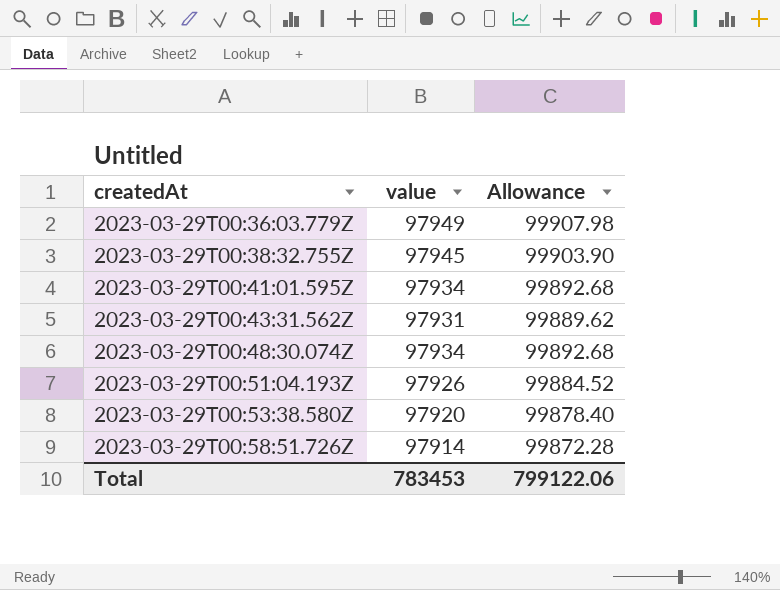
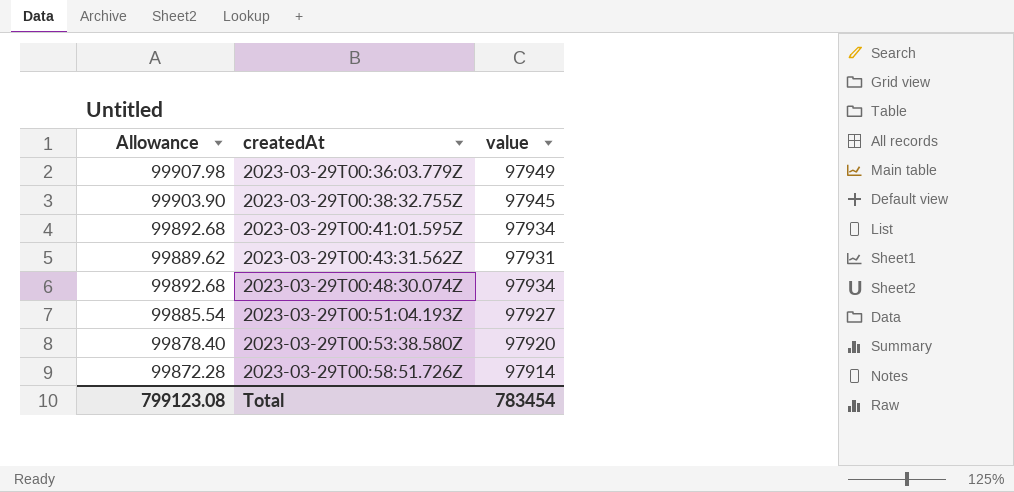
column Allowance | position: 3 -> 1
2023-03-29T00:51:04.193Z | Allowance: 99884.52 -> 99885.54
2023-03-29T00:51:04.193Z | value: 97926 -> 97927
Total | Allowance: 799122.06 -> 799123.08
Total | value: 783453 -> 783454

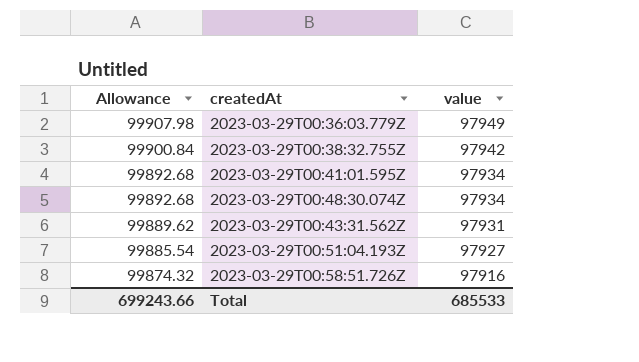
row order: createdAt ascending -> Allowance descending
row 2023-03-29T00:53:38.580Z: 99878.40 | 97920 -> none
2023-03-29T00:38:32.755Z | Allowance: 99903.90 -> 99900.84
2023-03-29T00:38:32.755Z | value: 97945 -> 97942
2023-03-29T00:58:51.726Z | Allowance: 99872.28 -> 99874.32
2023-03-29T00:58:51.726Z | value: 97914 -> 97916
Total | Allowance: 799123.08 -> 699243.66
Total | value: 783454 -> 685533

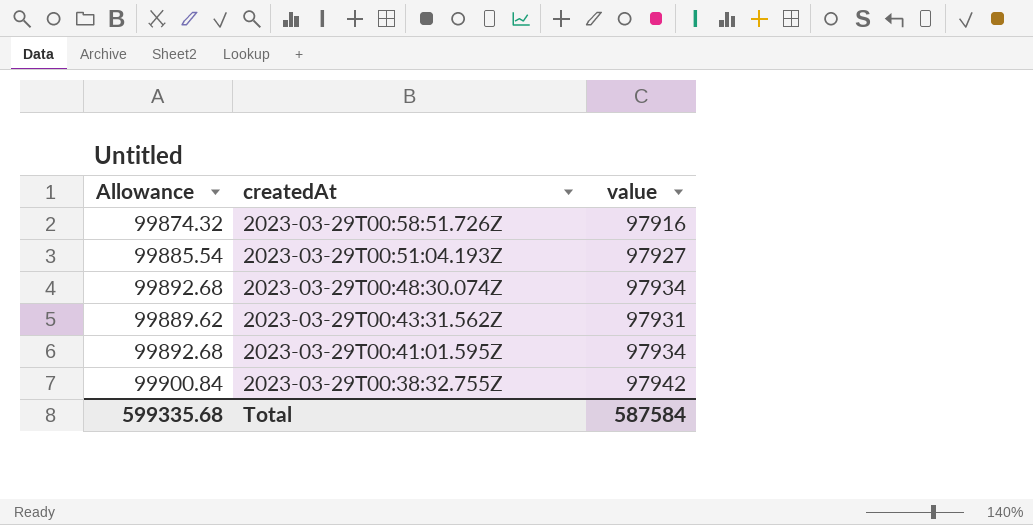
row order: Allowance descending -> createdAt descending
row 2023-03-29T00:36:03.779Z: 99907.98 | 97949 -> none
Total | Allowance: 699243.66 -> 599335.68
Total | value: 685533 -> 587584

